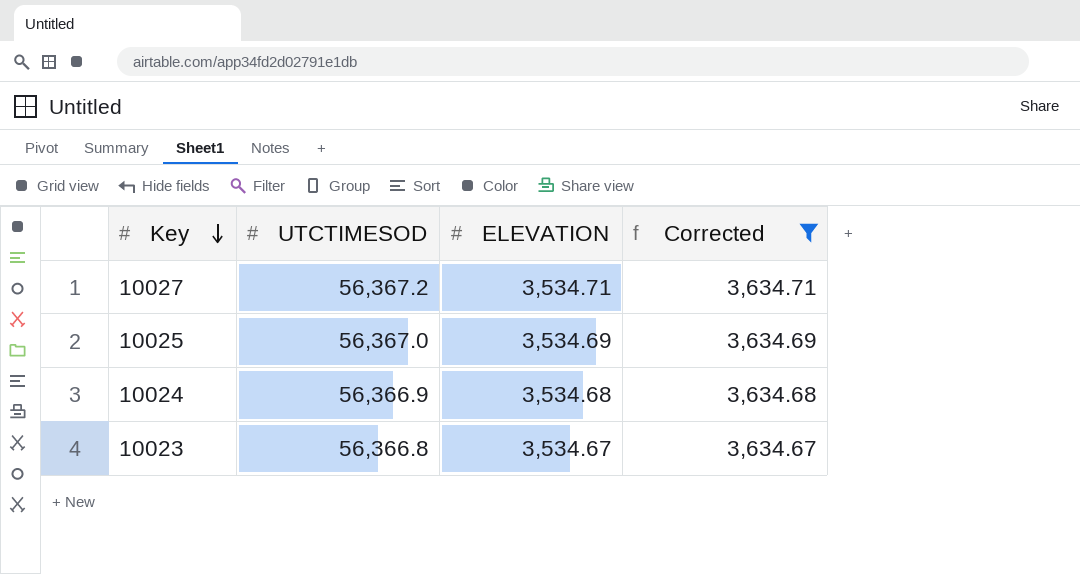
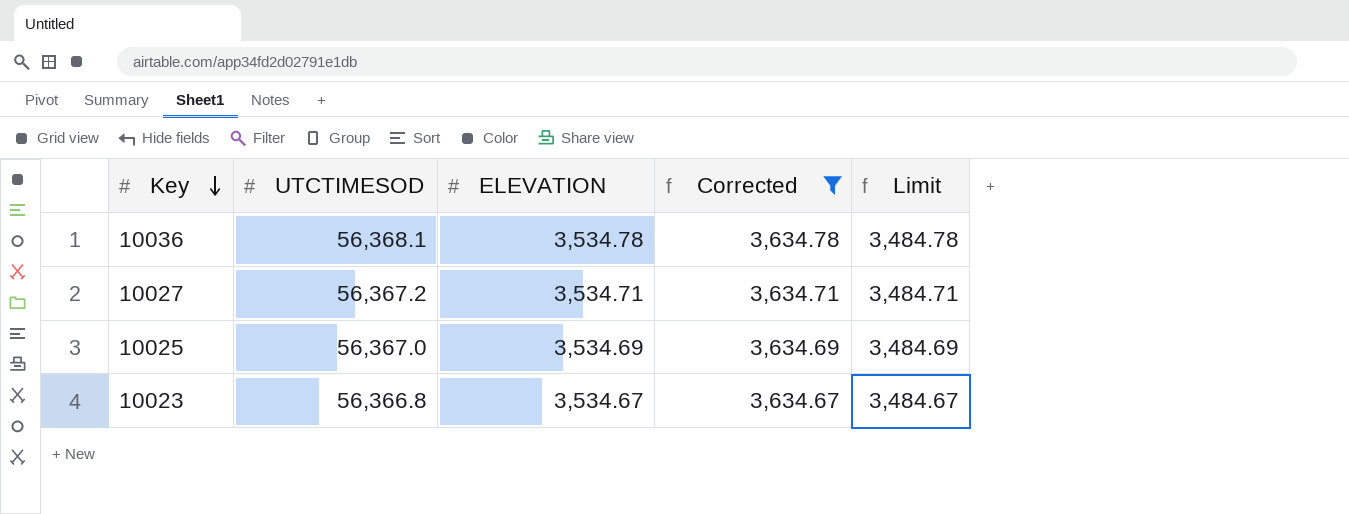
column Limit | formula: none -> [ELEVATION] - 50
row 10024: 56,366.9 | 3,534.68 | 3,634.68 -> none
row 10036: none -> 56,368.1 | 3,534.78 | 3,634.78 | 3,484.78

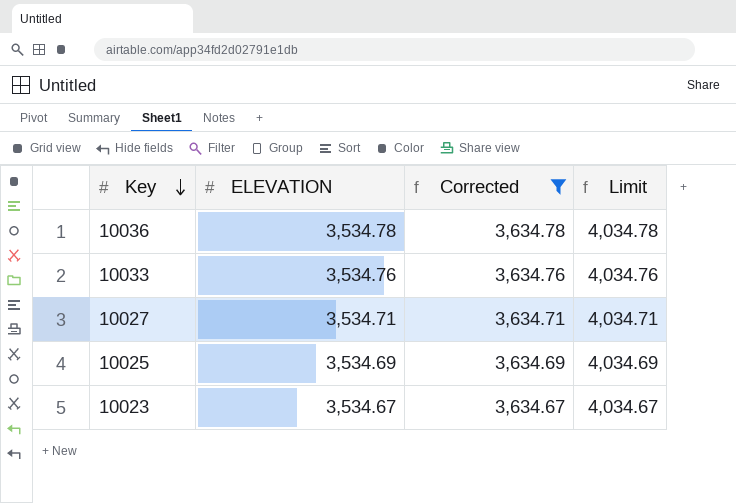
column UTCTIMESOD | position: 2 -> none
column Limit | formula: [ELEVATION] - 50 -> [ELEVATION] + 500
row 10033: none -> 3,534.76 | 3,634.76 | 4,034.76

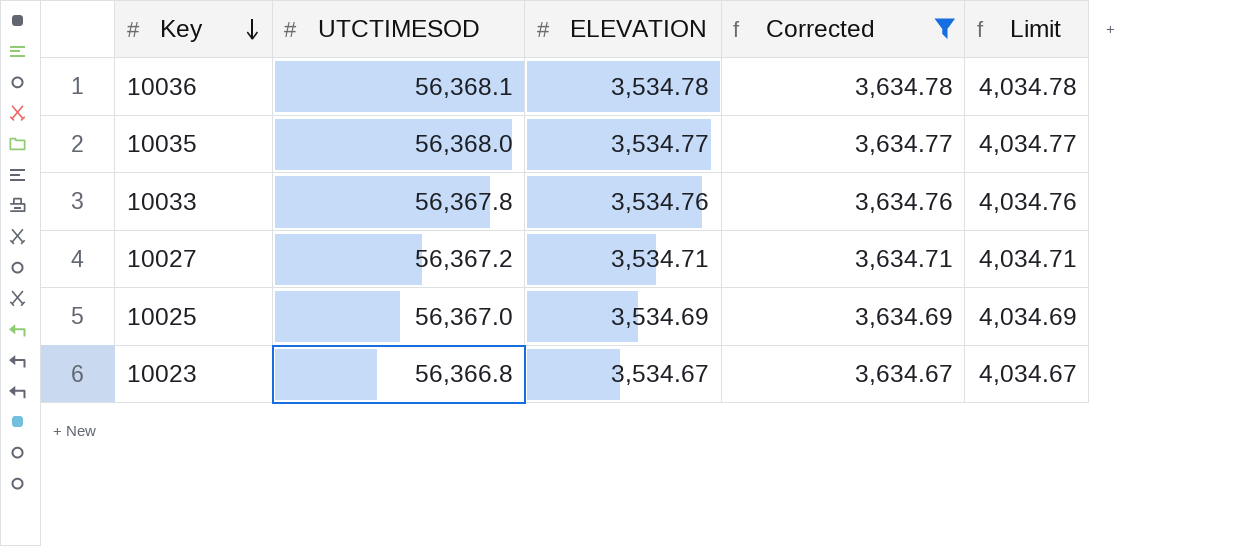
column UTCTIMESOD | position: none -> 2
row 10035: none -> 56,368.0 | 3,534.77 | 3,634.77 | 4,034.77

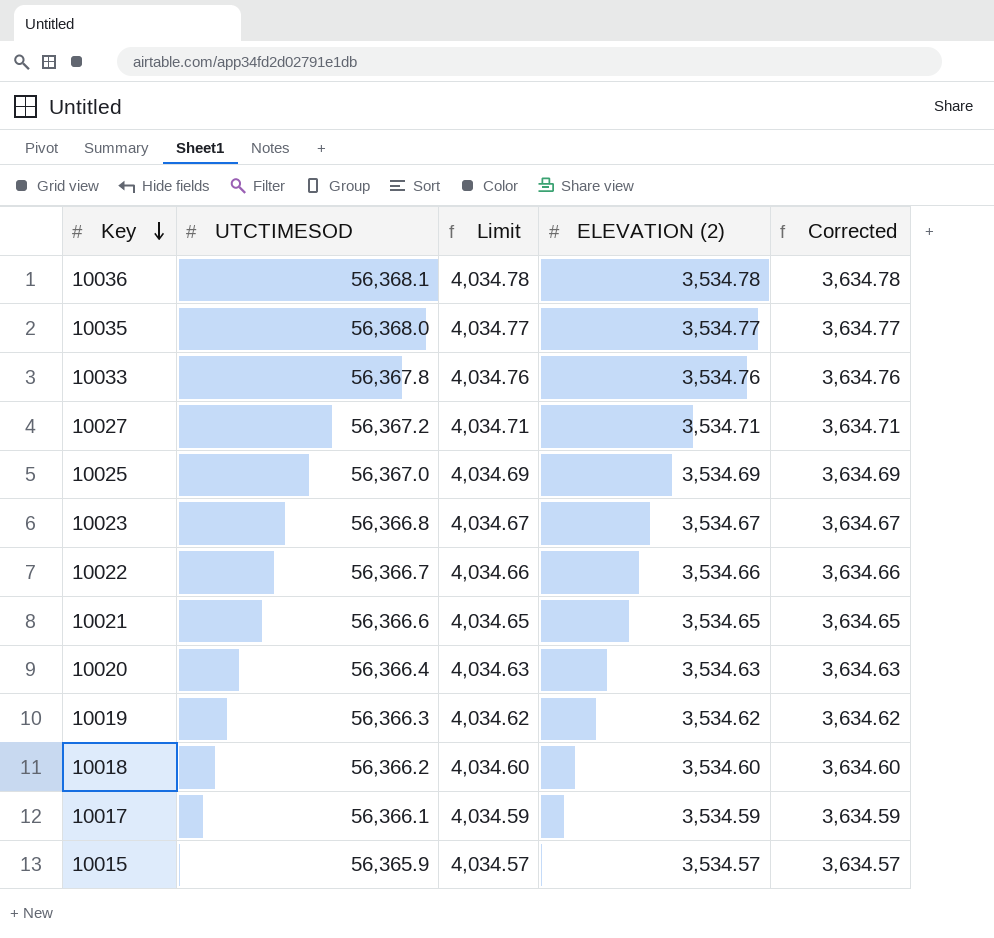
filter: Corrected >= 3,634.67 -> none
column Limit | position: 5 -> 3
column name: ELEVATION -> ELEVATION (2)

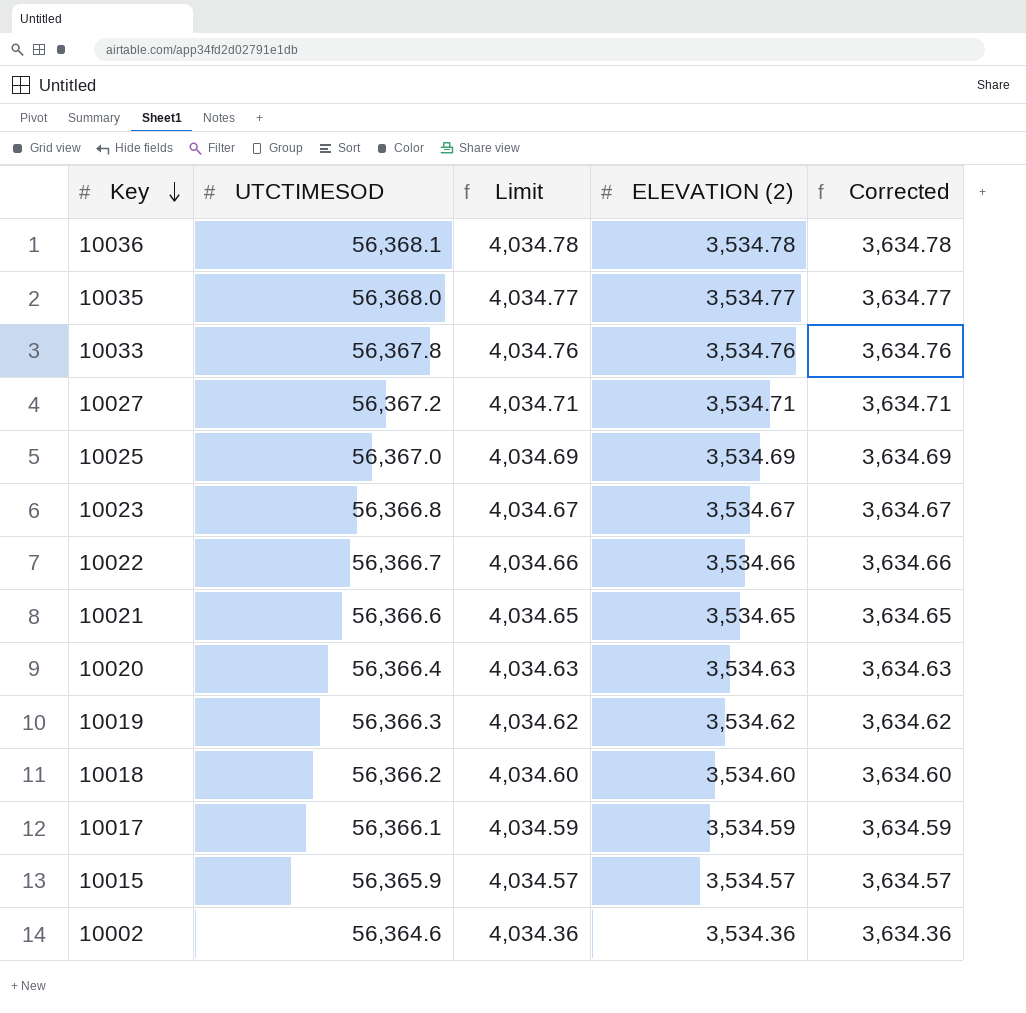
row 10002: none -> 56,364.6 | 4,034.36 | 3,534.36 | 3,634.36

